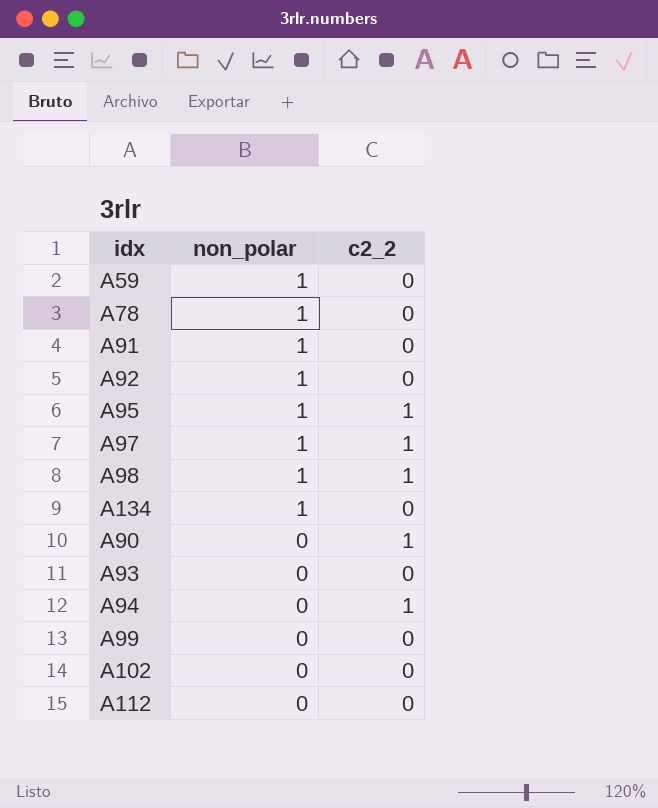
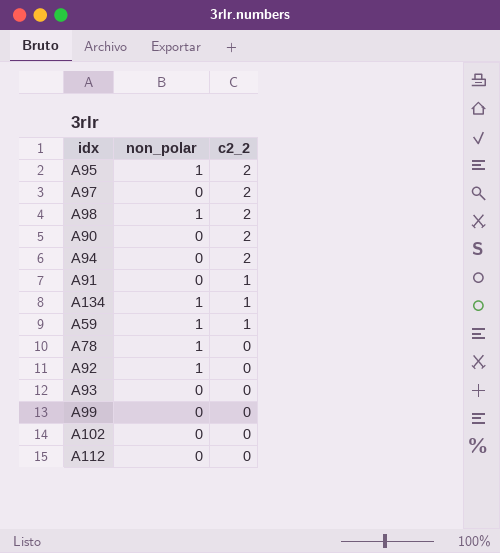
row order: non_polar descending -> c2_2 descending
A95 | c2_2: 1 -> 2
A97 | non_polar: 1 -> 0
A97 | c2_2: 1 -> 2
A98 | c2_2: 1 -> 2
A90 | c2_2: 1 -> 2
A94 | c2_2: 1 -> 2
A91 | non_polar: 1 -> 0
A91 | c2_2: 0 -> 1
A134 | c2_2: 0 -> 1
A59 | c2_2: 0 -> 1

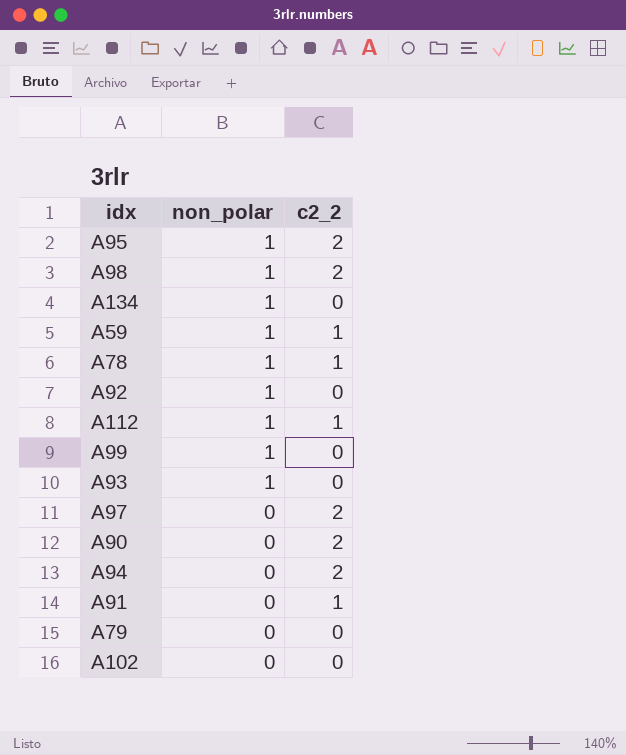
row order: c2_2 descending -> non_polar descending
A134 | c2_2: 1 -> 0
A78 | c2_2: 0 -> 1
A112 | non_polar: 0 -> 1
A112 | c2_2: 0 -> 1
A99 | non_polar: 0 -> 1
A93 | non_polar: 0 -> 1
row A79: none -> 0 | 0

